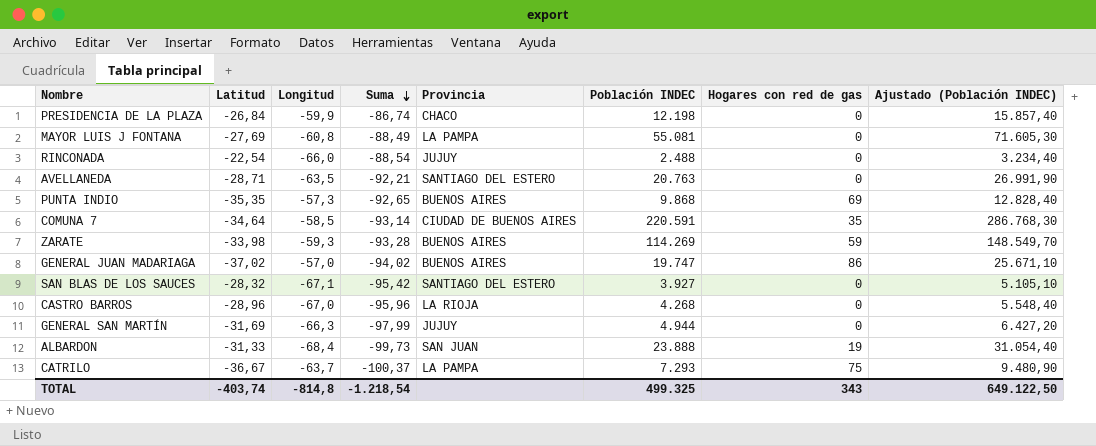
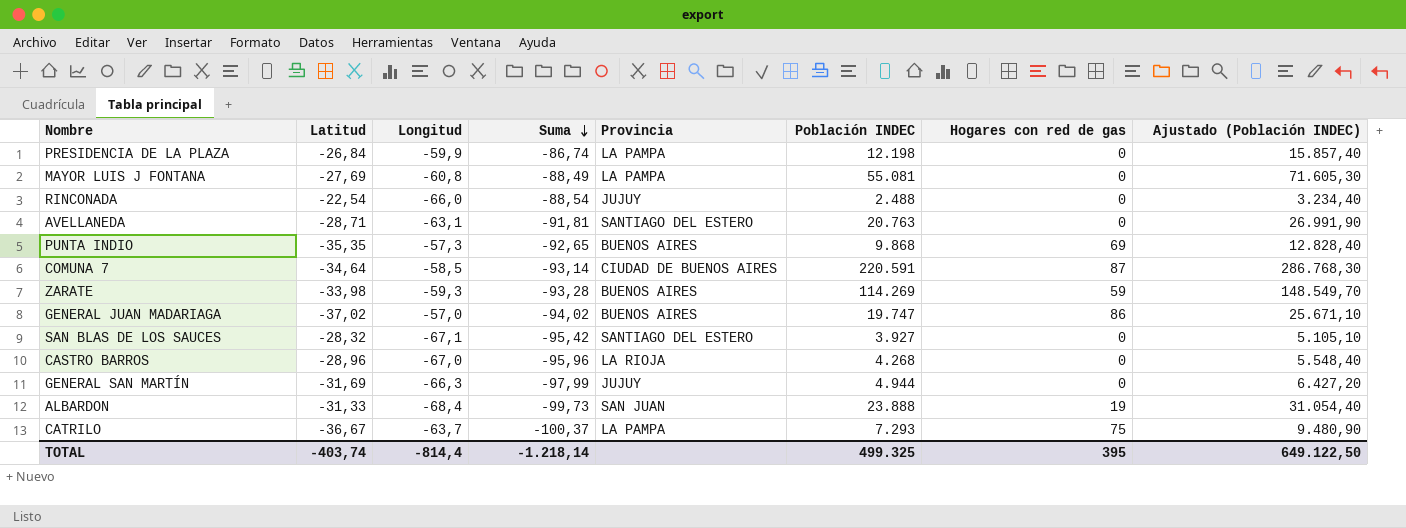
PRESIDENCIA DE LA PLAZA | Provincia: CHACO -> LA PAMPA
AVELLANEDA | Longitud: -63,5 -> -63,1
AVELLANEDA | Suma: -92,21 -> -91,81
COMUNA 7 | Hogares con red de gas: 35 -> 87
TOTAL | Longitud: -814,8 -> -814,4
TOTAL | Suma: -1.218,54 -> -1.218,14
TOTAL | Hogares con red de gas: 343 -> 395

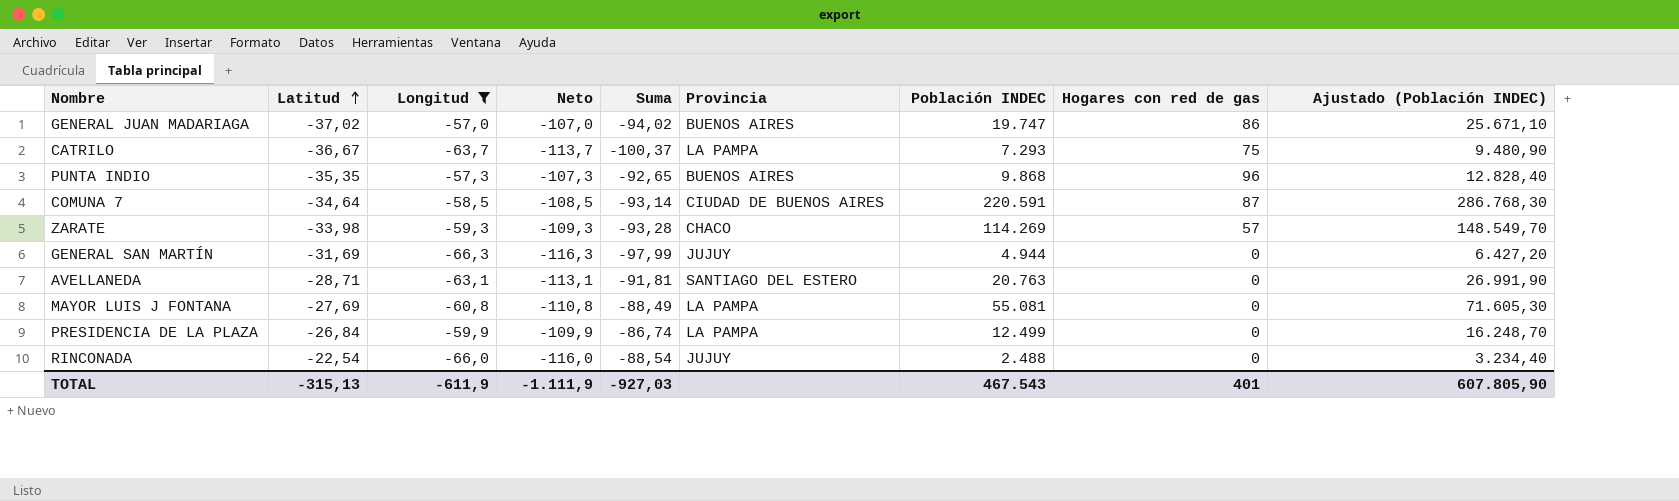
filter: none -> Longitud >= -66,3
row order: Suma descending -> Latitud ascending
column Neto | formula: none -> [Longitud] - 50
PUNTA INDIO | Hogares con red de gas: 69 -> 96
ZARATE | Provincia: BUENOS AIRES -> CHACO
ZARATE | Hogares con red de gas: 59 -> 57
PRESIDENCIA DE LA PLAZA | Población INDEC: 12.198 -> 12.499
PRESIDENCIA DE LA PLAZA | Ajustado (Población INDEC): 15.857,40 -> 16.248,70
TOTAL | Latitud: -403,74 -> -315,13
TOTAL | Longitud: -814,4 -> -611,9
TOTAL | Suma: -1.218,14 -> -927,03
TOTAL | Población INDEC: 499.325 -> 467.543
TOTAL | Hogares con red de gas: 395 -> 401
TOTAL | Ajustado (Población INDEC): 649.122,50 -> 607.805,90

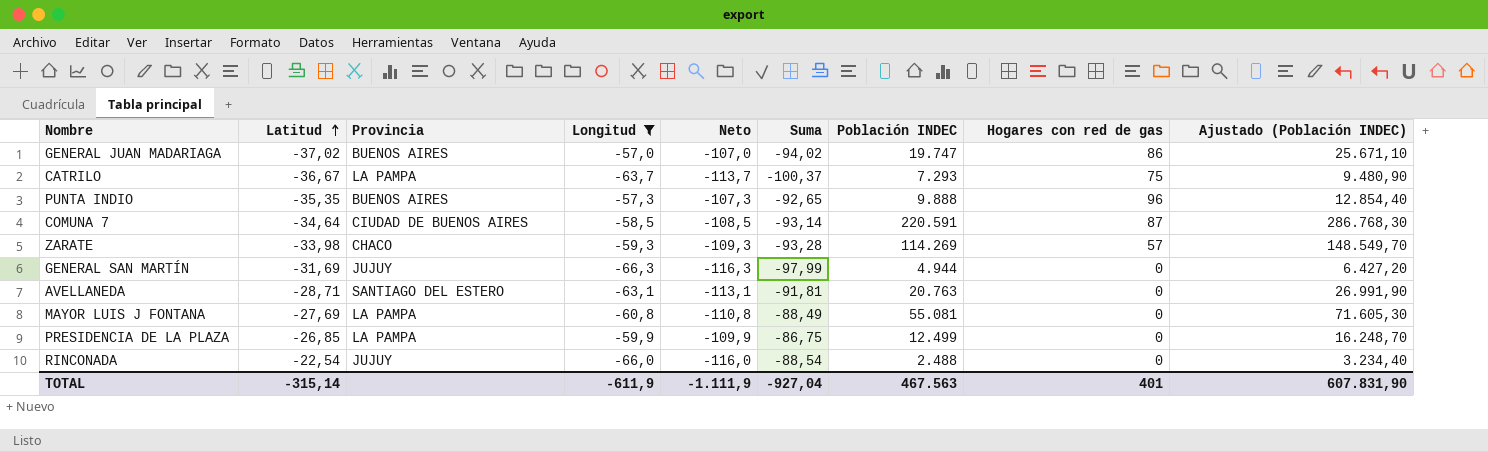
column Provincia | position: 6 -> 3
PUNTA INDIO | Población INDEC: 9.868 -> 9.888
PUNTA INDIO | Ajustado (Población INDEC): 12.828,40 -> 12.854,40
PRESIDENCIA DE LA PLAZA | Latitud: -26,84 -> -26,85
PRESIDENCIA DE LA PLAZA | Suma: -86,74 -> -86,75
TOTAL | Latitud: -315,13 -> -315,14
TOTAL | Suma: -927,03 -> -927,04
TOTAL | Población INDEC: 467.543 -> 467.563
TOTAL | Ajustado (Población INDEC): 607.805,90 -> 607.831,90

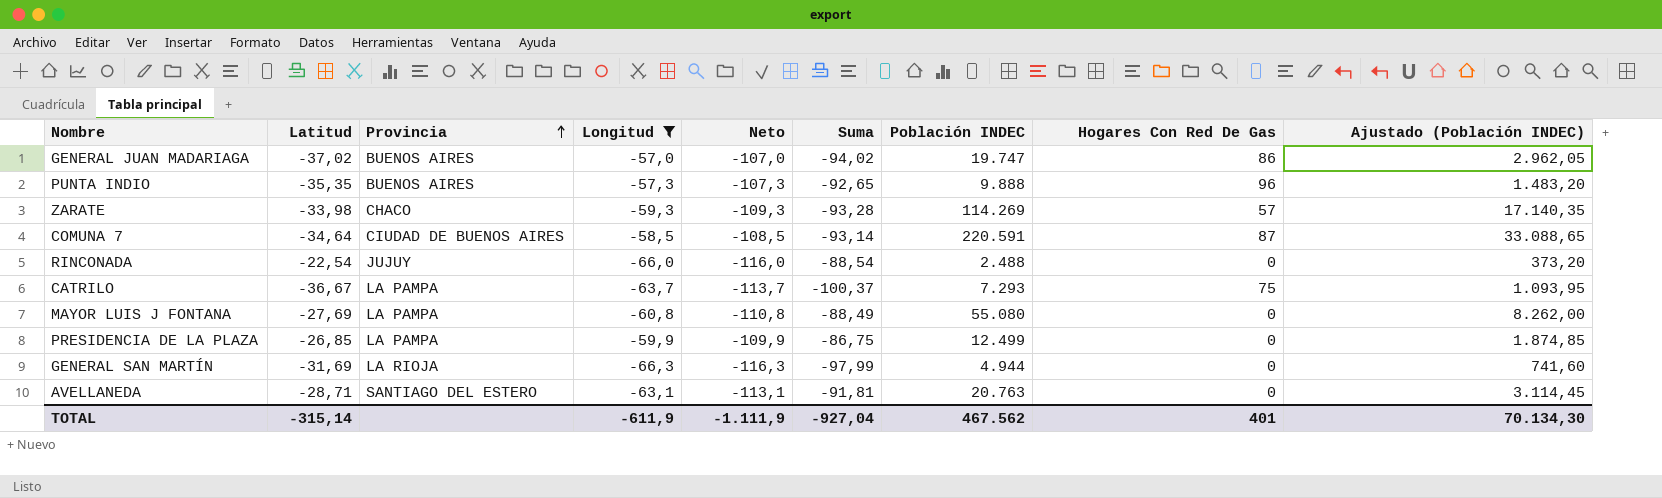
row order: Latitud ascending -> Provincia ascending
column name: Hogares con red de gas -> Hogares Con Red De Gas
column Ajustado (Población INDEC) | formula: [Población INDEC] * 1,3 -> [Población INDEC] * 0,15
MAYOR LUIS J FONTANA | Población INDEC: 55.081 -> 55.080
GENERAL SAN MARTÍN | Provincia: JUJUY -> LA RIOJA
TOTAL | Población INDEC: 467.563 -> 467.562
TOTAL | Ajustado (Población INDEC): 607.831,90 -> 70.134,30

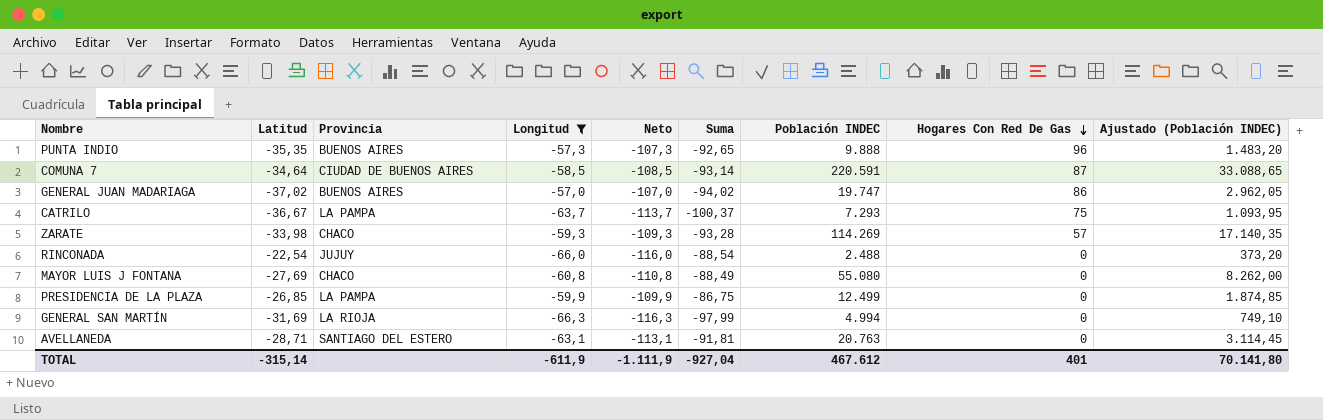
row order: Provincia ascending -> Hogares Con Red De Gas descending
MAYOR LUIS J FONTANA | Provincia: LA PAMPA -> CHACO
GENERAL SAN MARTÍN | Población INDEC: 4.944 -> 4.994
GENERAL SAN MARTÍN | Ajustado (Población INDEC): 741,60 -> 749,10
TOTAL | Población INDEC: 467.562 -> 467.612
TOTAL | Ajustado (Población INDEC): 70.134,30 -> 70.141,80

